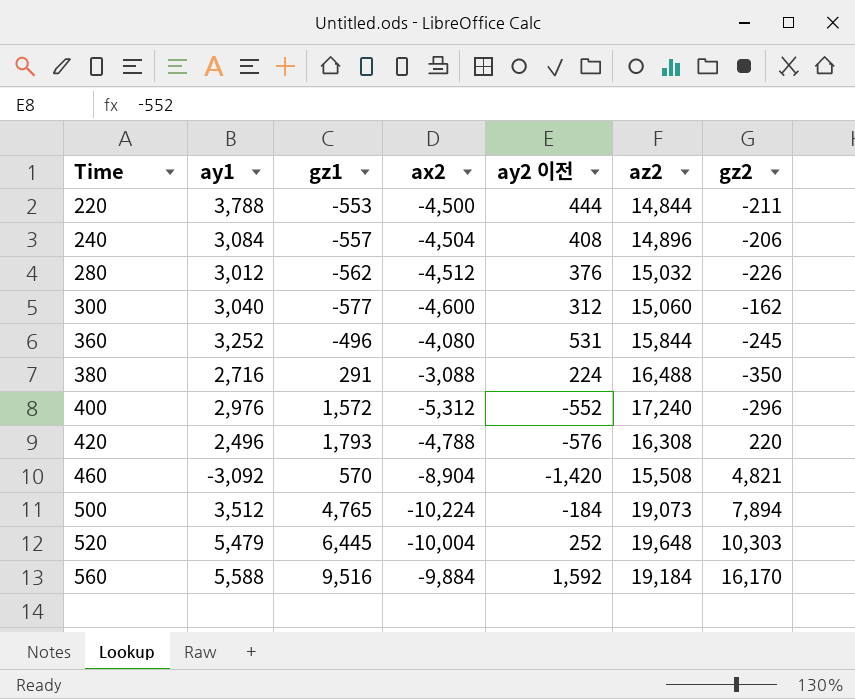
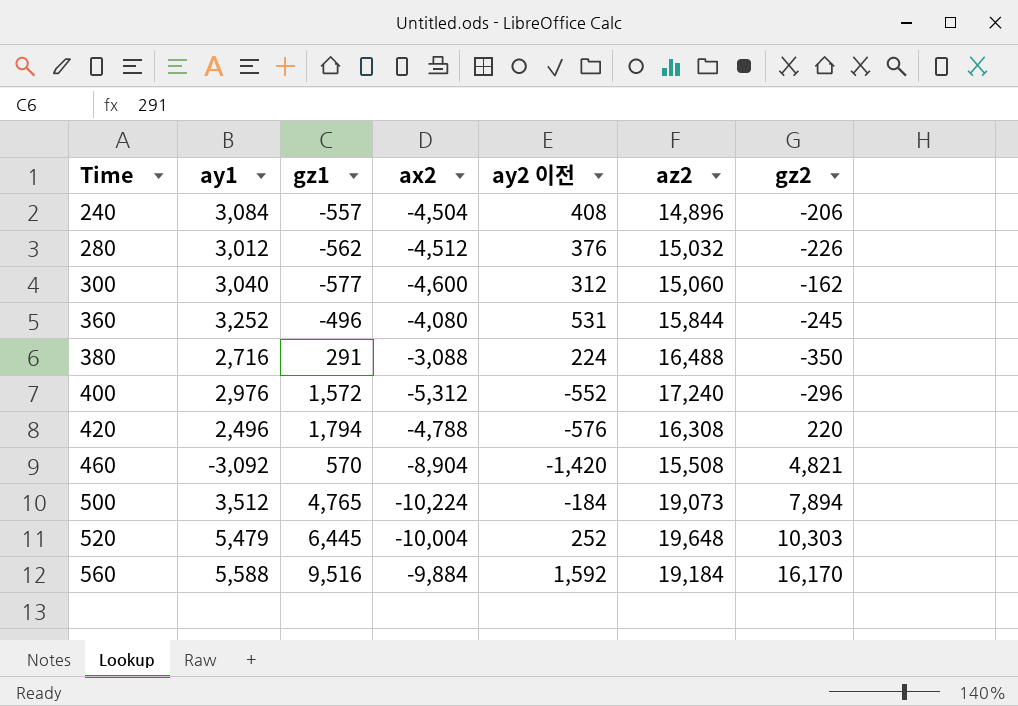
row 220: 3,788 | -553 | -4,500 | 444 | 14,844 | -211 -> none
420 | gz1: 1,793 -> 1,794

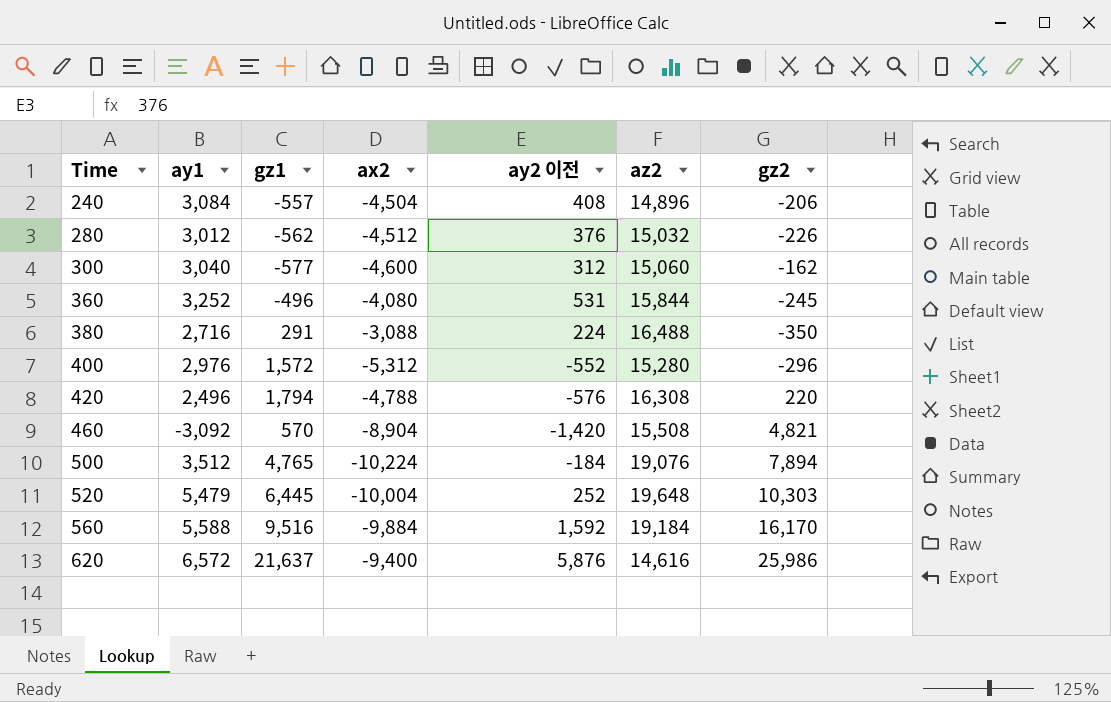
400 | az2: 17,240 -> 15,280
500 | az2: 19,073 -> 19,076
row 620: none -> 6,572 | 21,637 | -9,400 | 5,876 | 14,616 | 25,986

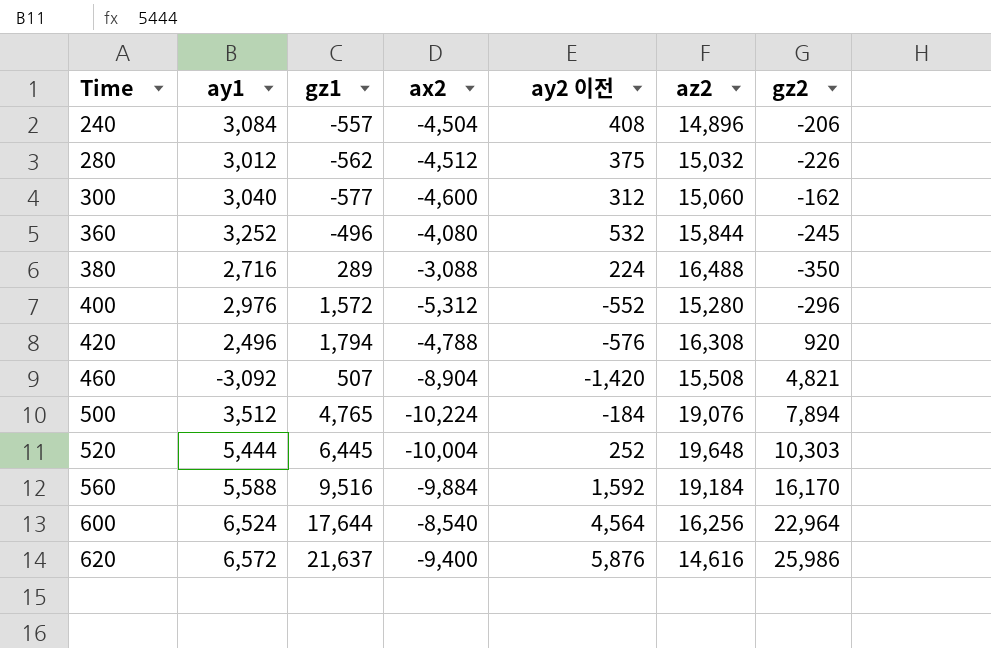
280 | ay2 이전: 376 -> 375
360 | ay2 이전: 531 -> 532
380 | gz1: 291 -> 289
420 | gz2: 220 -> 920
460 | gz1: 570 -> 507
520 | ay1: 5,479 -> 5,444
row 600: none -> 6,524 | 17,644 | -8,540 | 4,564 | 16,256 | 22,964

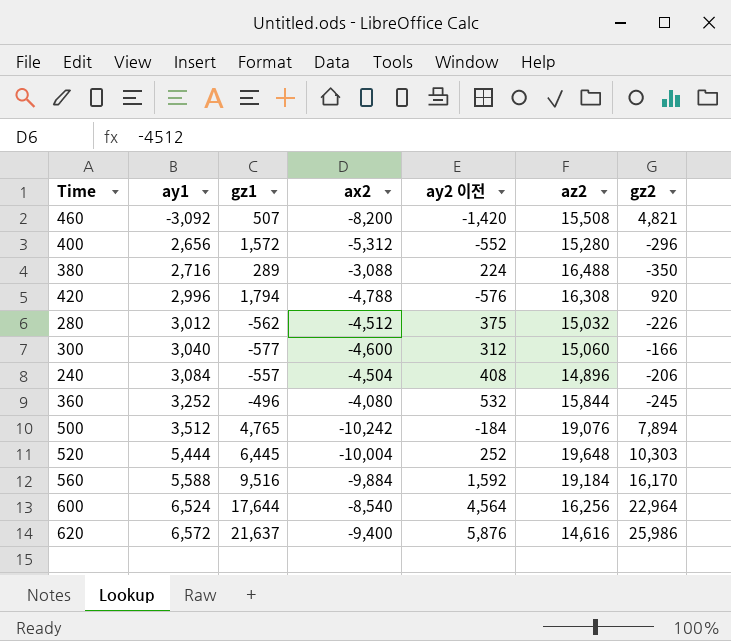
row order: Time ascending -> ay1 ascending
460 | ax2: -8,904 -> -8,200
400 | ay1: 2,976 -> 2,656
420 | ay1: 2,496 -> 2,996
300 | gz2: -162 -> -166
500 | ax2: -10,224 -> -10,242

